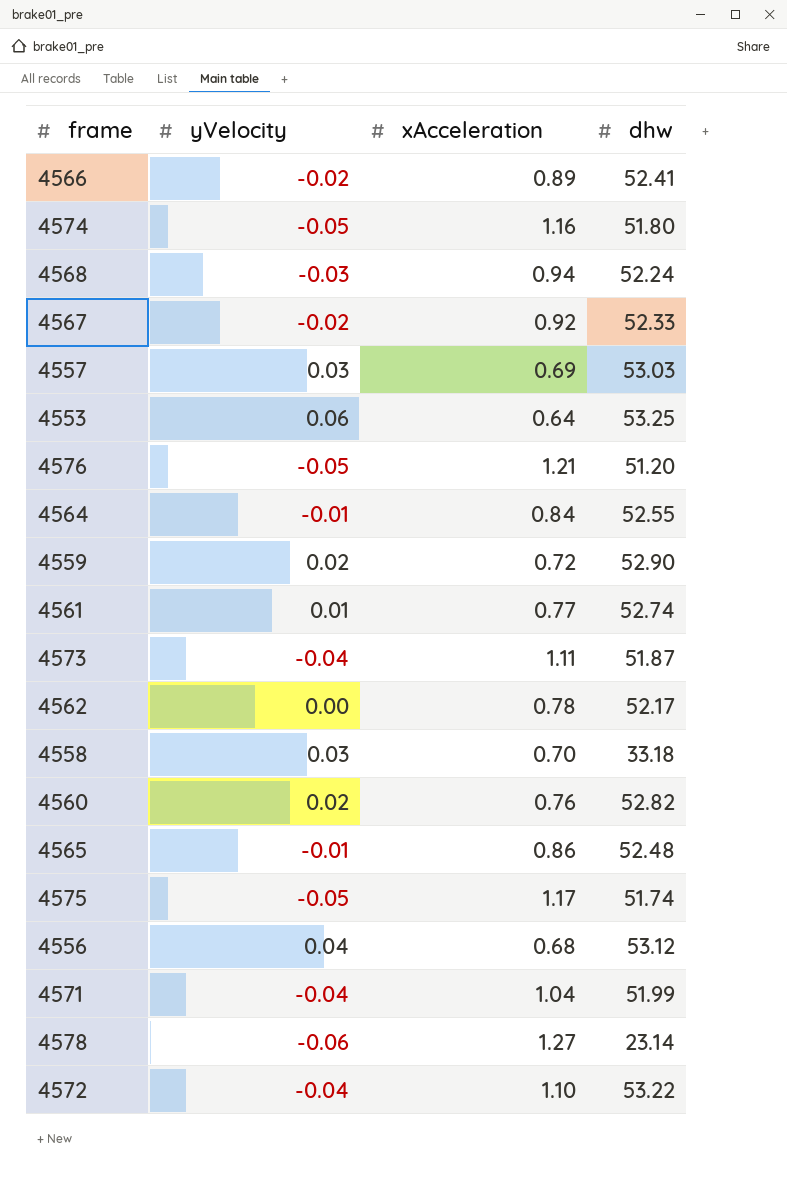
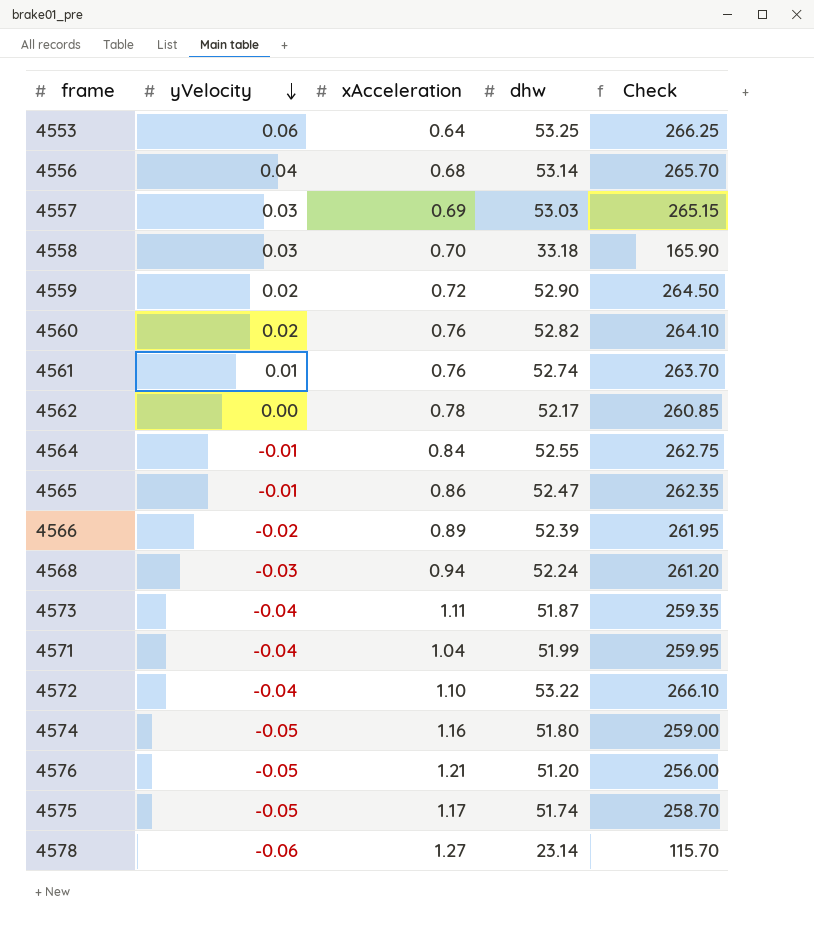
row order: none -> yVelocity descending
column Check | formula: none -> [dhw] * 5
row 4567: -0.02 | 0.92 | 52.33 -> none
4556 | dhw: 53.12 -> 53.14
4561 | xAcceleration: 0.77 -> 0.76
4565 | dhw: 52.48 -> 52.47
4566 | dhw: 52.41 -> 52.39

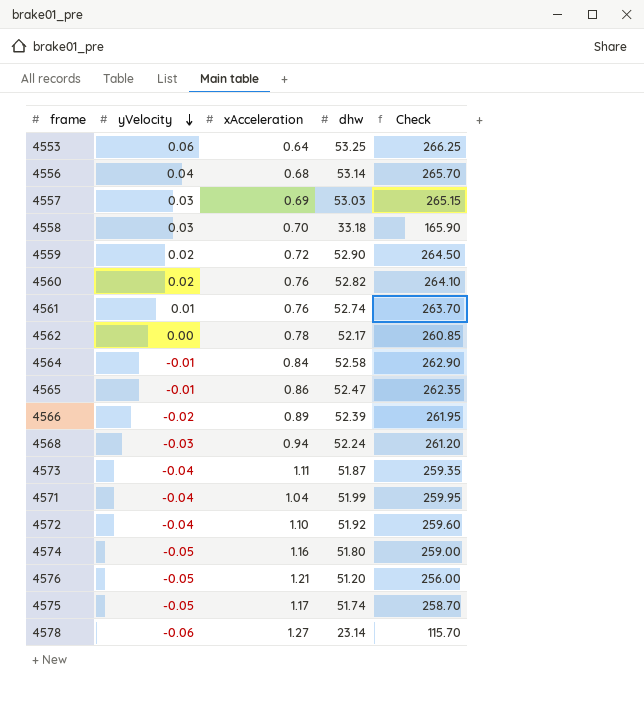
4564 | dhw: 52.55 -> 52.58
4564 | Check: 262.75 -> 262.90
4572 | dhw: 53.22 -> 51.92
4572 | Check: 266.10 -> 259.60

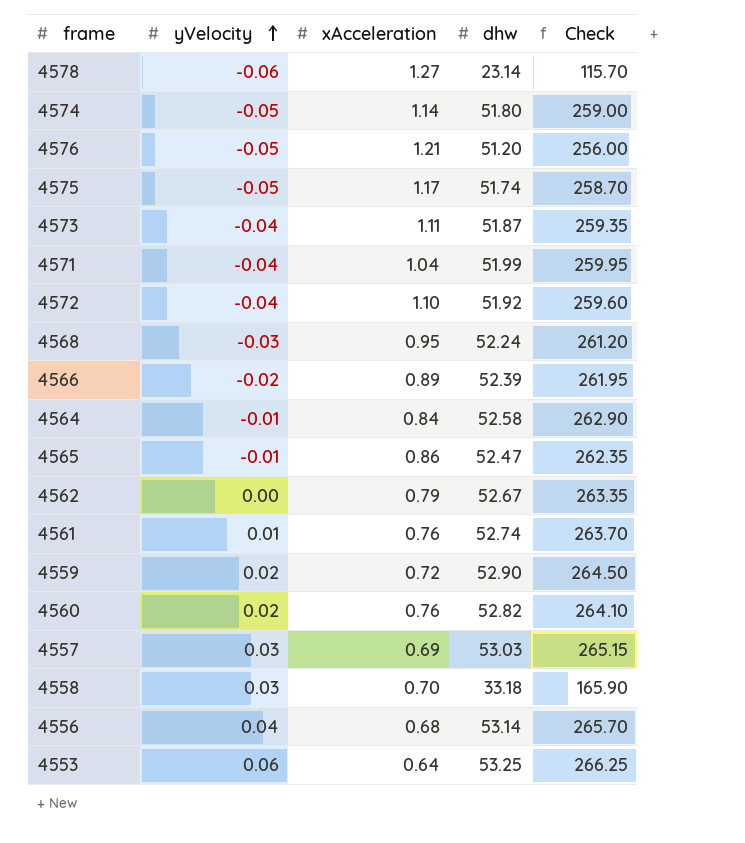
row order: yVelocity descending -> yVelocity ascending
4574 | xAcceleration: 1.16 -> 1.14
4568 | xAcceleration: 0.94 -> 0.95
4562 | xAcceleration: 0.78 -> 0.79
4562 | dhw: 52.17 -> 52.67
4562 | Check: 260.85 -> 263.35

